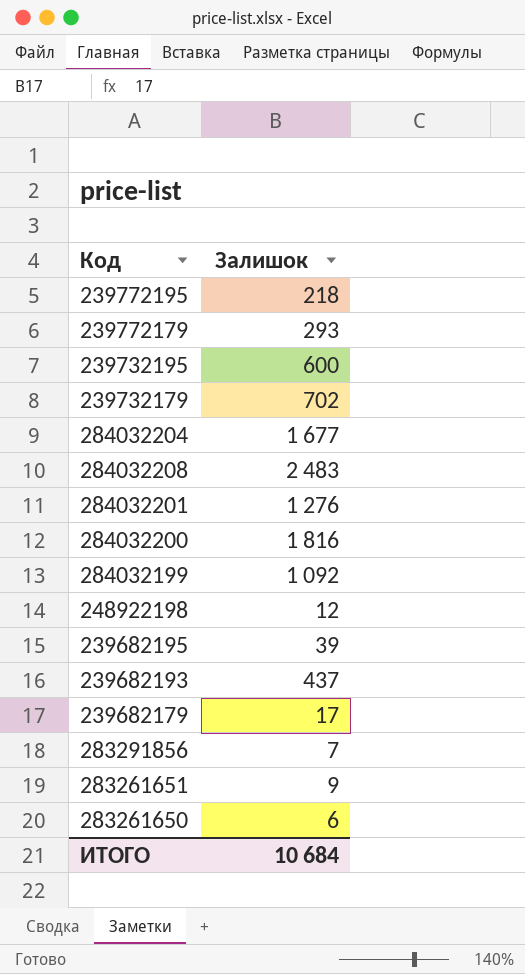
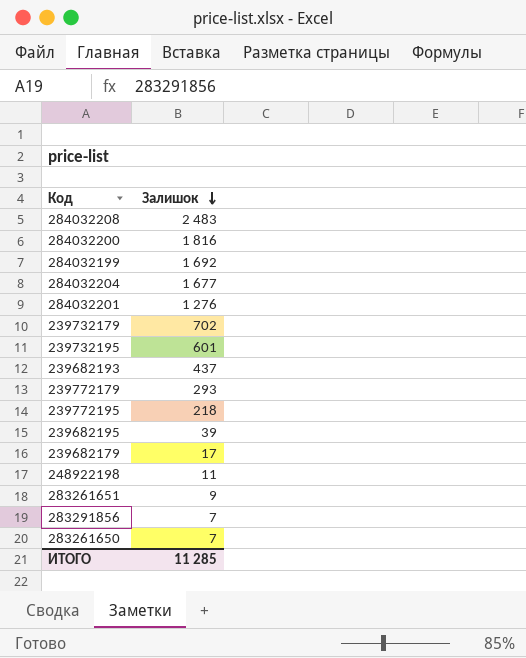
row order: none -> Залишок descending
284032199 | Залишок: 1 092 -> 1 692
239732195 | Залишок: 600 -> 601
248922198 | Залишок: 12 -> 11
283261650 | Залишок: 6 -> 7
ИТОГО | Залишок: 10 684 -> 11 285

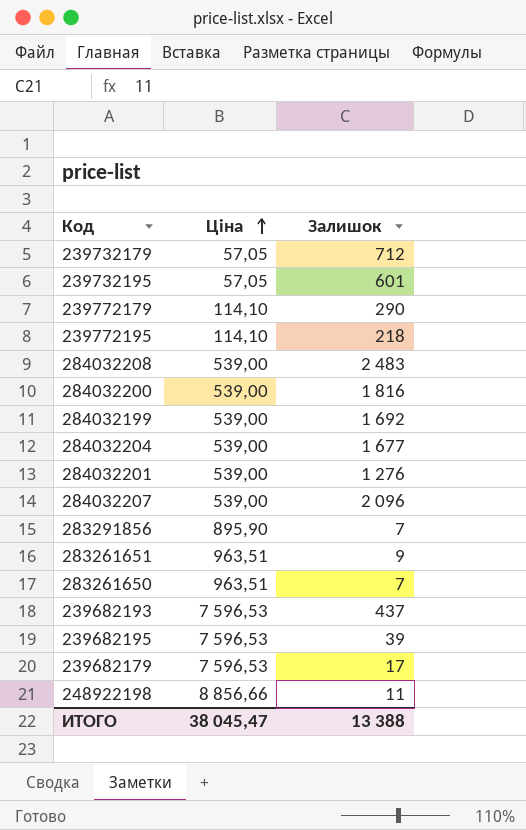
row order: Залишок descending -> Ціна ascending
column Ціна | position: none -> 2
239732179 | Залишок: 702 -> 712
239772179 | Залишок: 293 -> 290
row 284032207: none -> 539,00 | 2 096
ИТОГО | Залишок: 11 285 -> 13 388

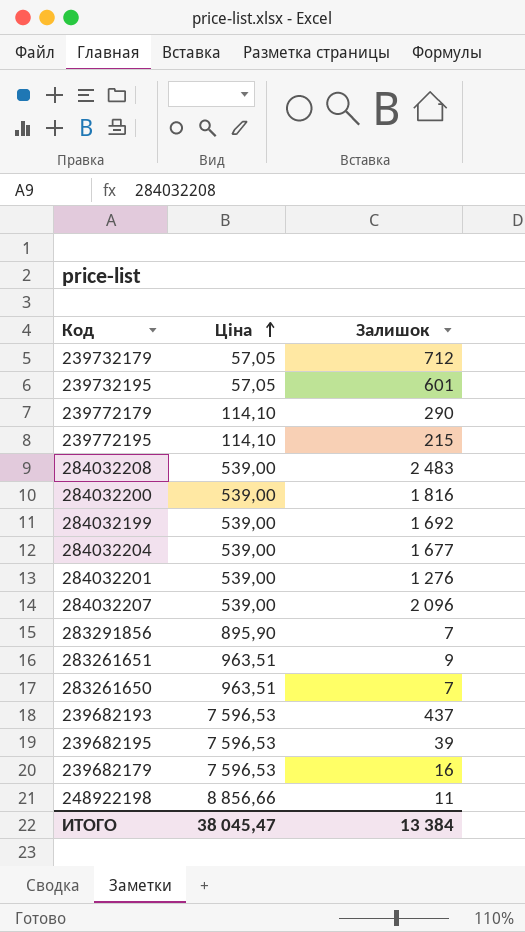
239772195 | Залишок: 218 -> 215
239682179 | Залишок: 17 -> 16
ИТОГО | Залишок: 13 388 -> 13 384

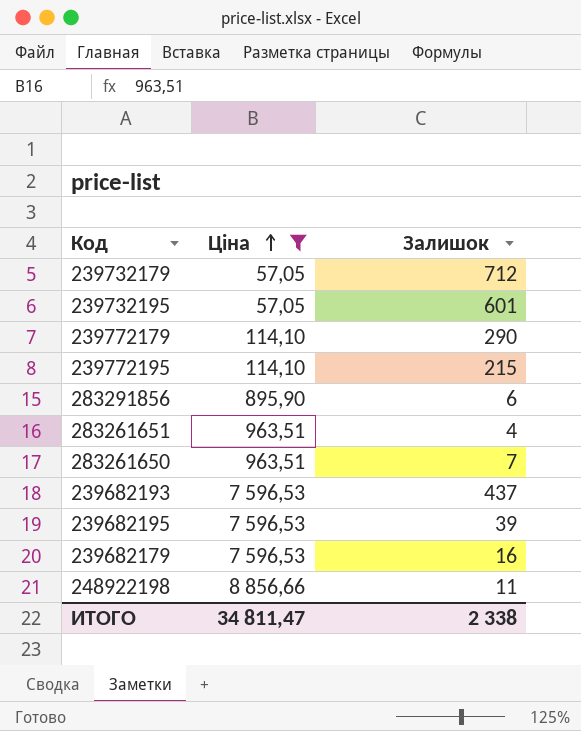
filter: none -> Ціна != 539,00
283291856 | Залишок: 7 -> 6
283261651 | Залишок: 9 -> 4
ИТОГО | Ціна: 38 045,47 -> 34 811,47
ИТОГО | Залишок: 13 384 -> 2 338

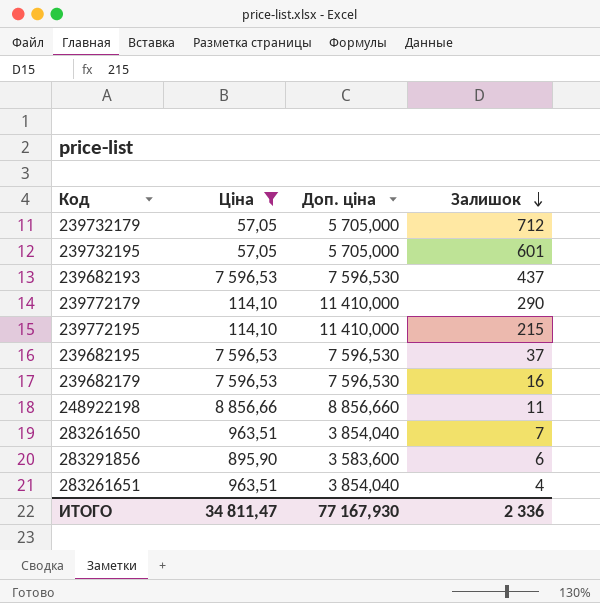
row order: Ціна ascending -> Залишок descending
column Доп. ціна | position: none -> 3
239682195 | Залишок: 39 -> 37
ИТОГО | Залишок: 2 338 -> 2 336

